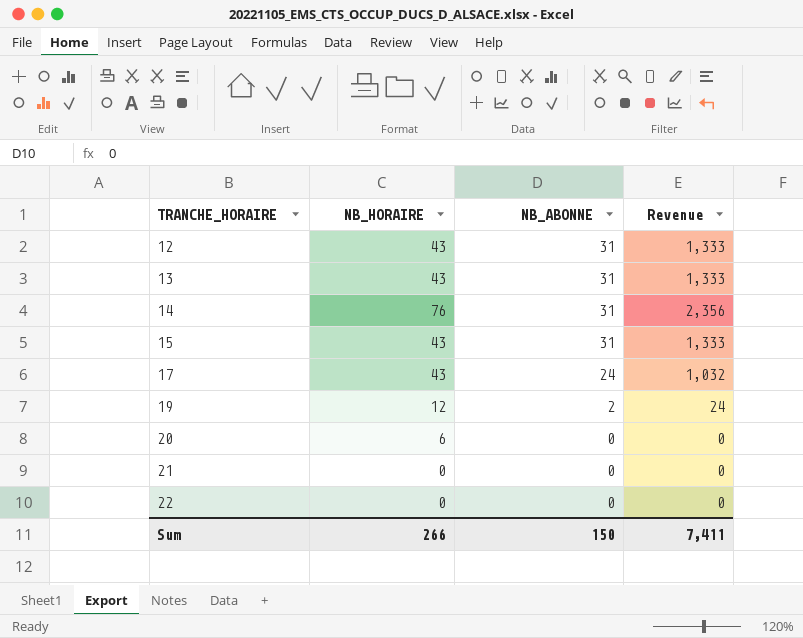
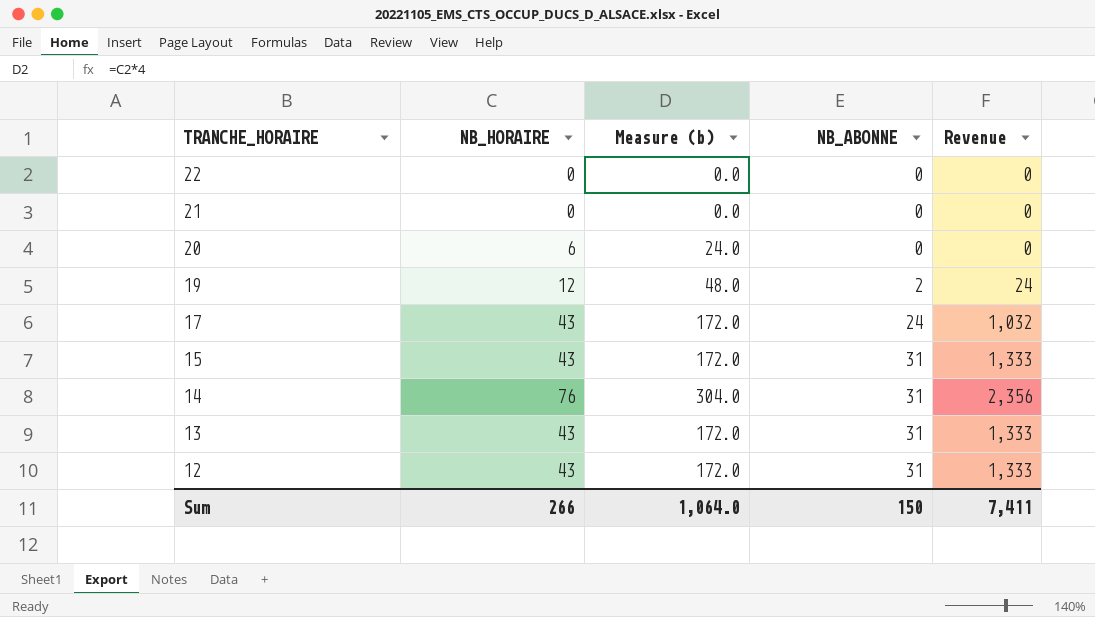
row order: TRANCHE_HORAIRE ascending -> TRANCHE_HORAIRE descending
column Measure (b) | formula: none -> [NB_HORAIRE] * 4

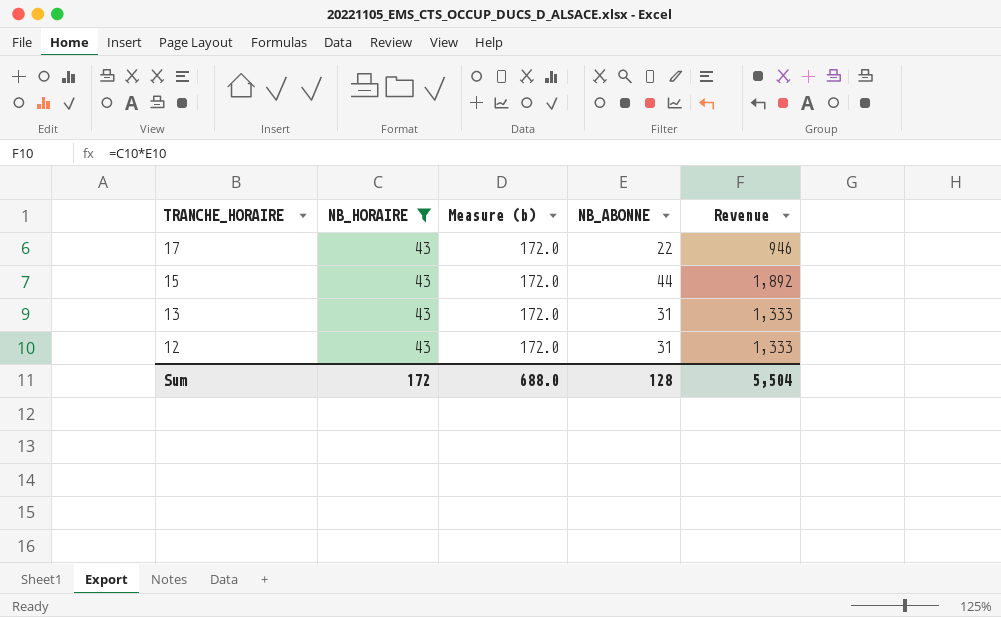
filter: none -> NB_HORAIRE = 43
17 | NB_ABONNE: 24 -> 22
17 | Revenue: 1,032 -> 946
15 | NB_ABONNE: 31 -> 44
15 | Revenue: 1,333 -> 1,892
Sum | NB_HORAIRE: 266 -> 172
Sum | Measure (b): 1,064.0 -> 688.0
Sum | NB_ABONNE: 150 -> 128
Sum | Revenue: 7,411 -> 5,504

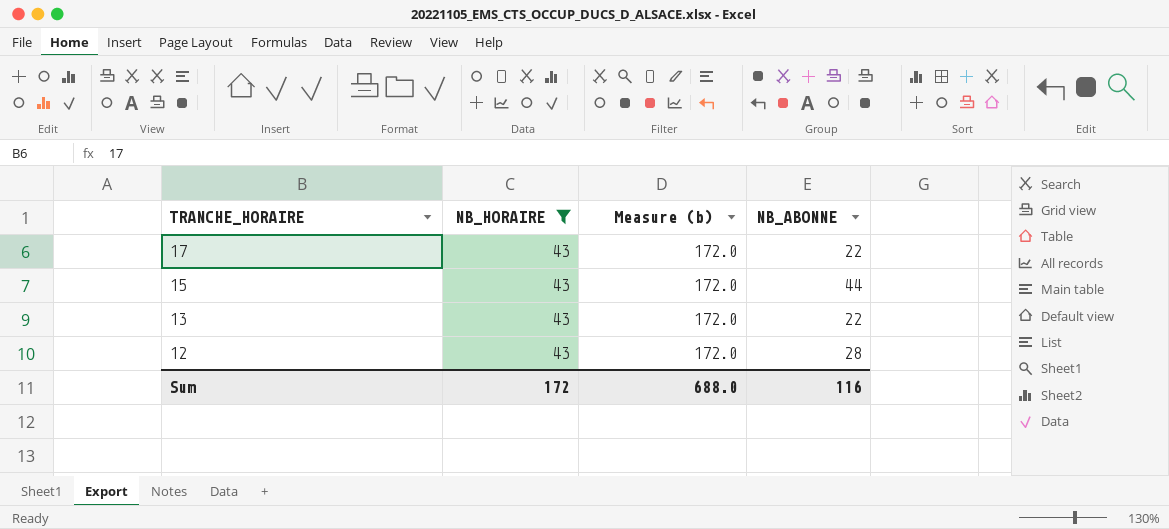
column Revenue | formula: [NB_HORAIRE] * [NB_ABONNE] -> none
13 | NB_ABONNE: 31 -> 22
12 | NB_ABONNE: 31 -> 28
Sum | NB_ABONNE: 128 -> 116

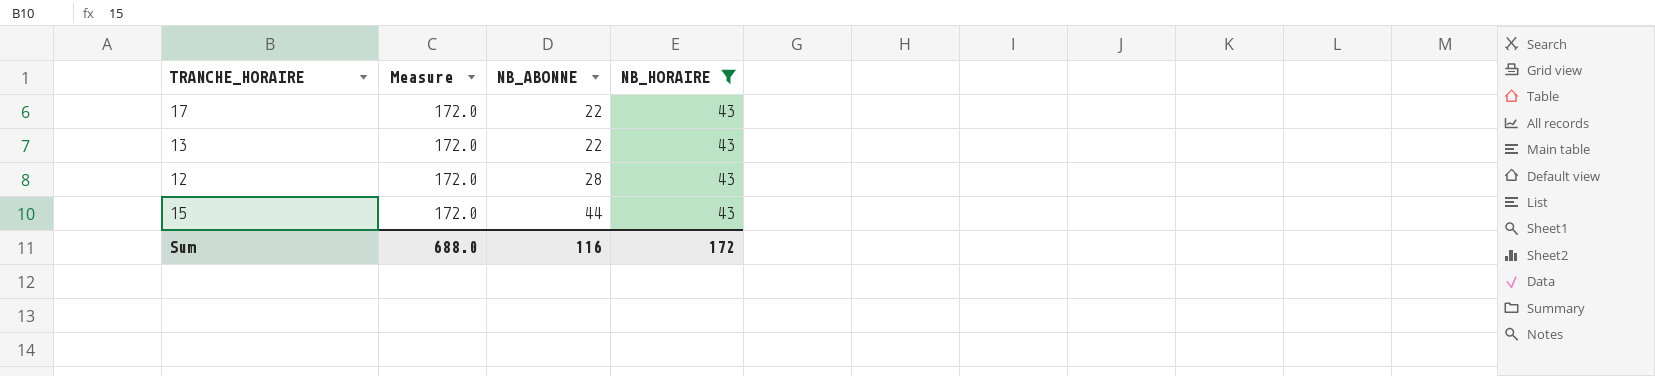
row order: TRANCHE_HORAIRE descending -> NB_ABONNE ascending
column name: Measure (b) -> Measure
column NB_HORAIRE | position: 2 -> 4

